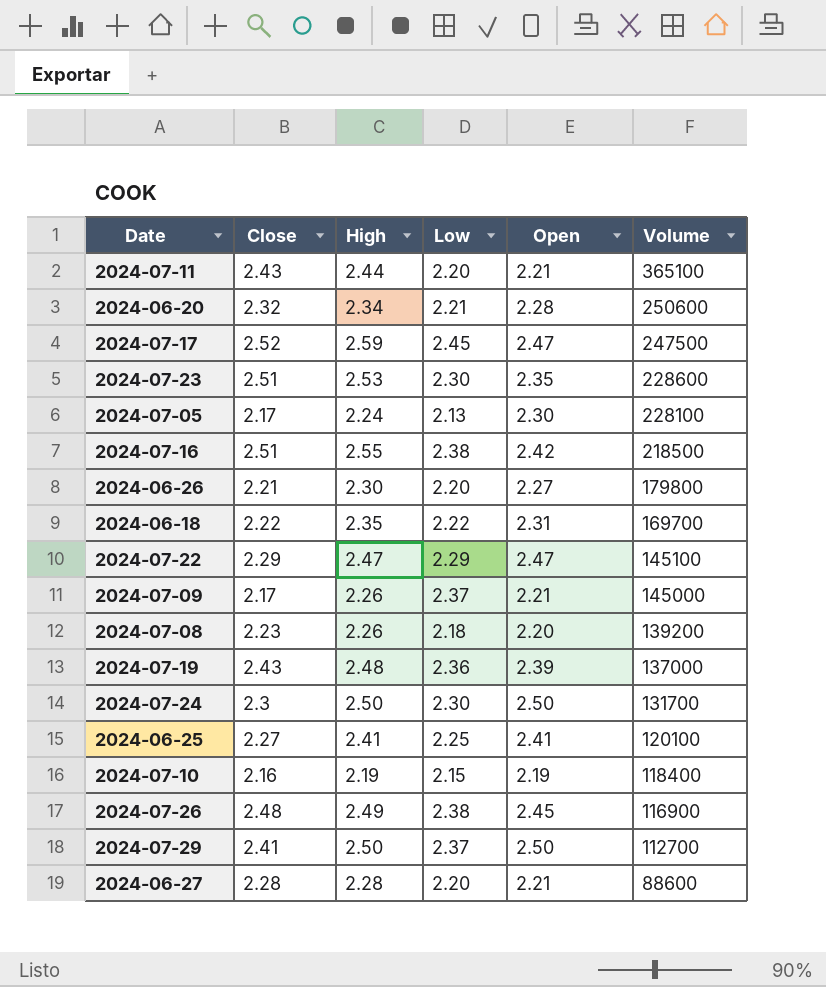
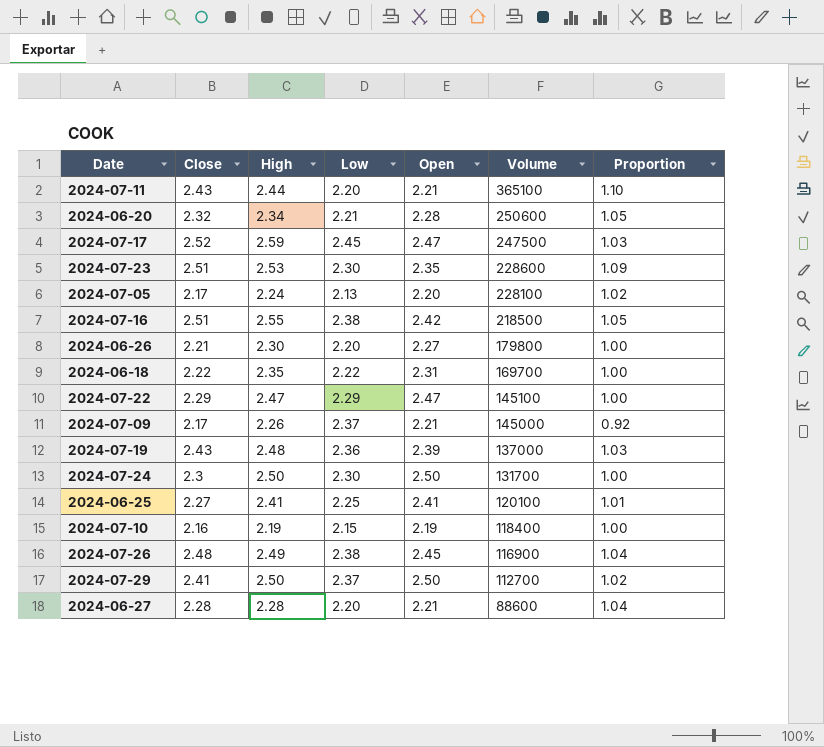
column Proportion | formula: none -> [Close] / [Low]
row 2024-07-08: 2.23 | 2.26 | 2.18 | 2.20 | 139200 -> none
2024-07-05 | Open: 2.30 -> 2.20

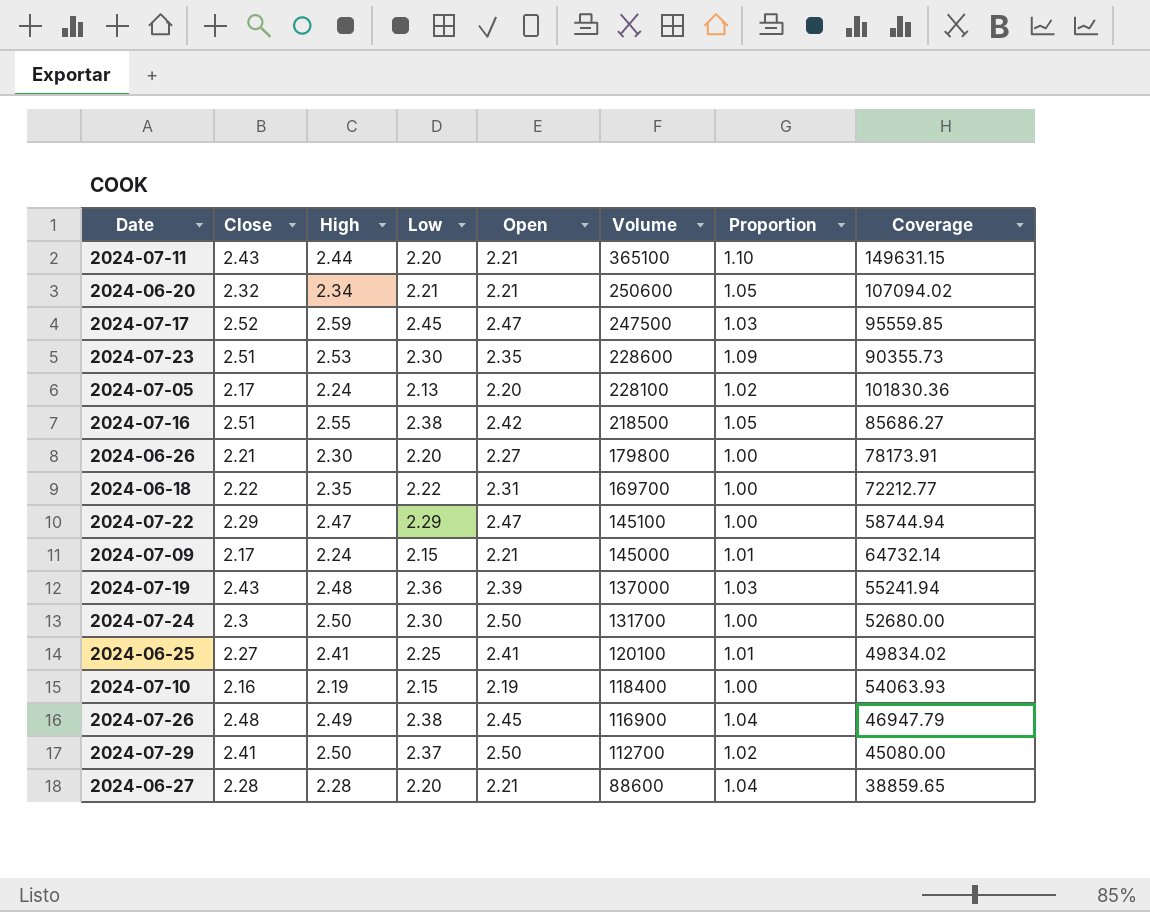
column Coverage | formula: none -> [Volume] / [High]
2024-06-20 | Open: 2.28 -> 2.21
2024-07-09 | High: 2.26 -> 2.24
2024-07-09 | Low: 2.37 -> 2.15
2024-07-09 | Proportion: 0.92 -> 1.01

